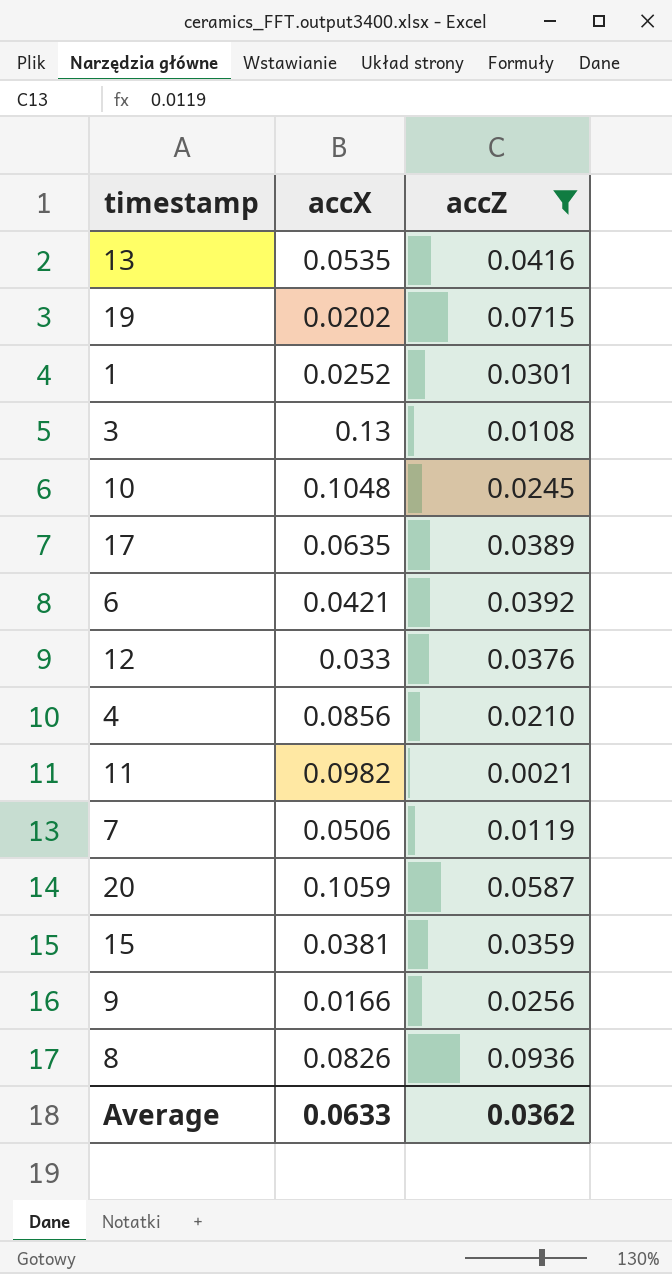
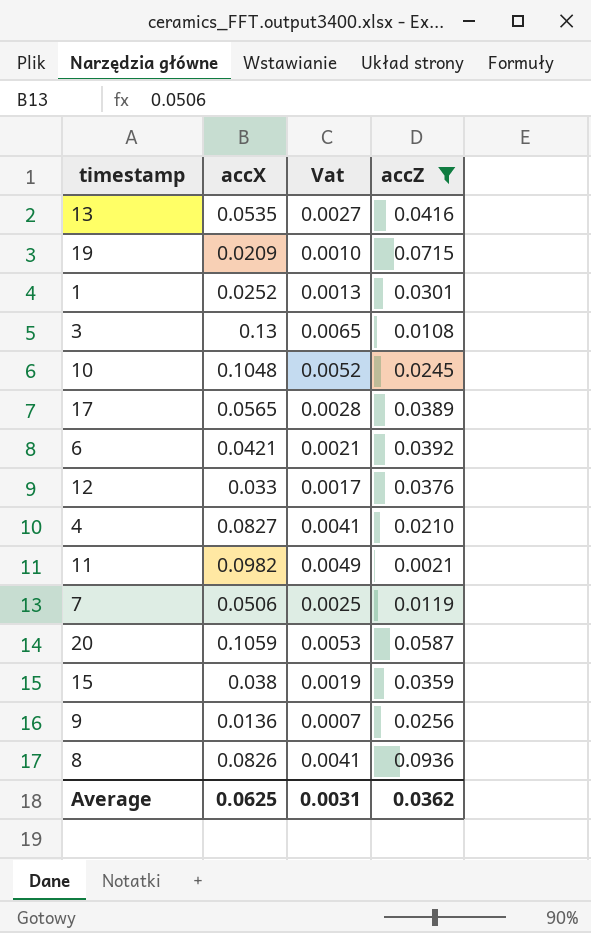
column Vat | formula: none -> [accX] * 0.05
19 | accX: 0.0202 -> 0.0209
17 | accX: 0.0635 -> 0.0565
4 | accX: 0.0856 -> 0.0827
15 | accX: 0.0381 -> 0.038
9 | accX: 0.0166 -> 0.0136
Average | accX: 0.0633 -> 0.0625

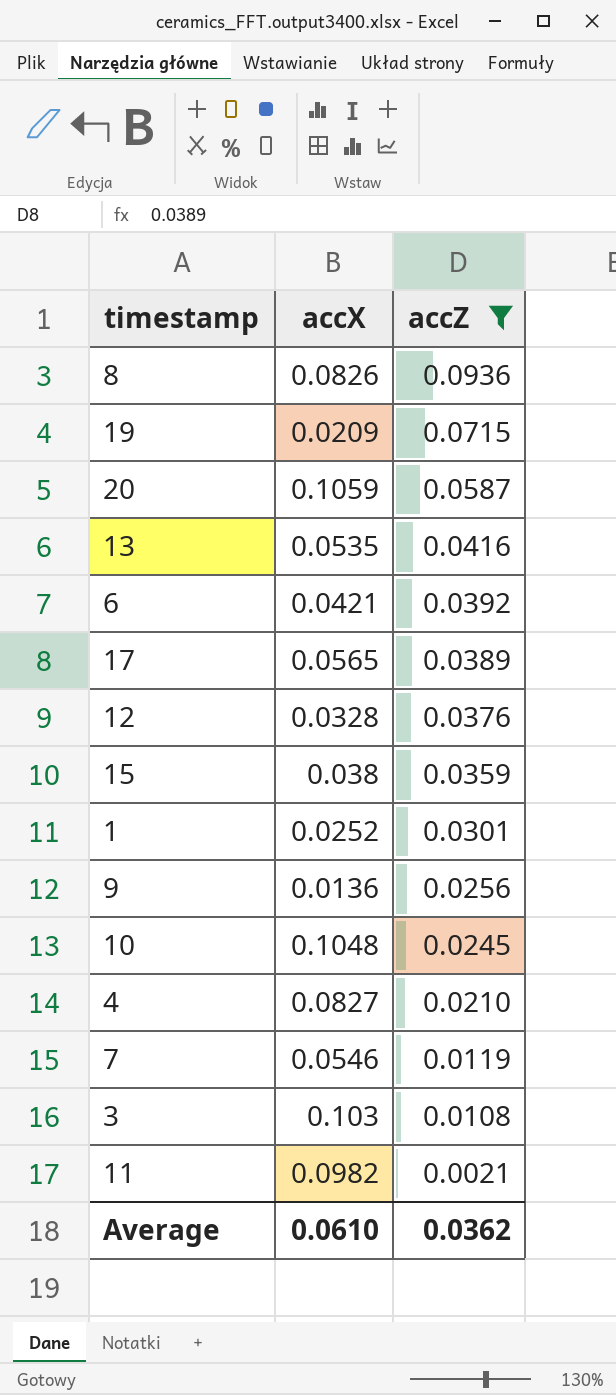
row order: none -> accZ descending
column Vat | formula: [accX] * 0.05 -> none
12 | accX: 0.033 -> 0.0328
7 | accX: 0.0506 -> 0.0546
3 | accX: 0.13 -> 0.103
Average | accX: 0.0625 -> 0.0610

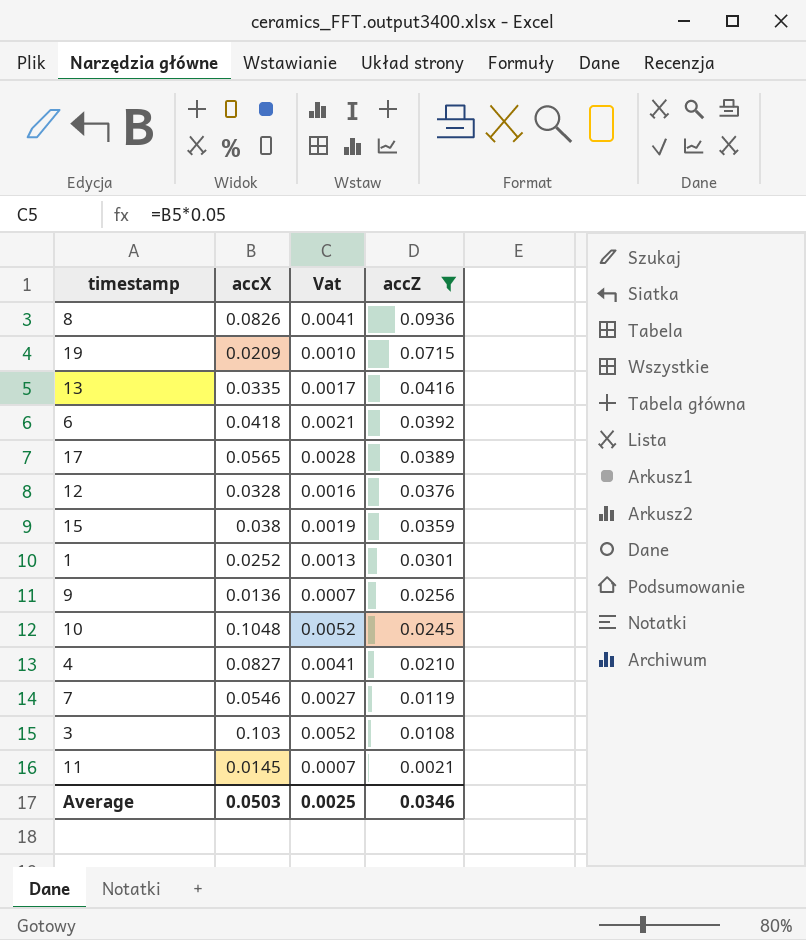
column Vat | formula: none -> [accX] * 0.05
row 20: 0.1059 | 0.0587 -> none
13 | accX: 0.0535 -> 0.0335
6 | accX: 0.0421 -> 0.0418
11 | accX: 0.0982 -> 0.0145
Average | accX: 0.0610 -> 0.0503
Average | accZ: 0.0362 -> 0.0346

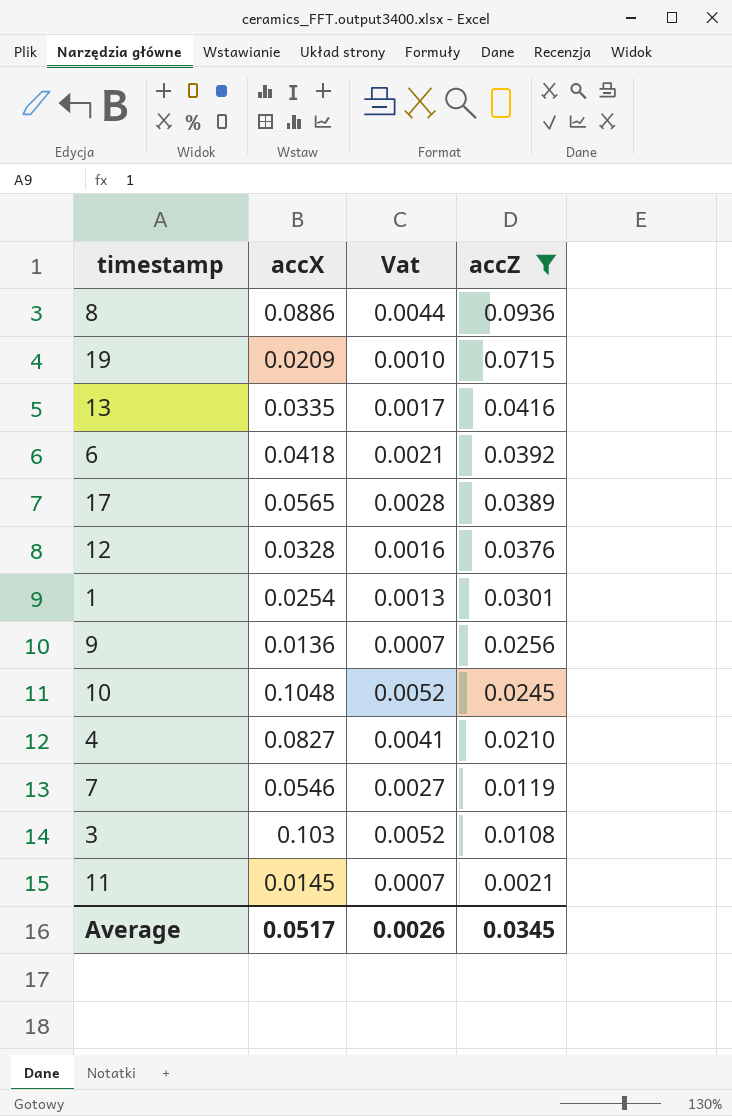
row 15: 0.038 | 0.0019 | 0.0359 -> none
8 | accX: 0.0826 -> 0.0886
8 | Vat: 0.0041 -> 0.0044
1 | accX: 0.0252 -> 0.0254
Average | accX: 0.0503 -> 0.0517
Average | Vat: 0.0025 -> 0.0026
Average | accZ: 0.0346 -> 0.0345

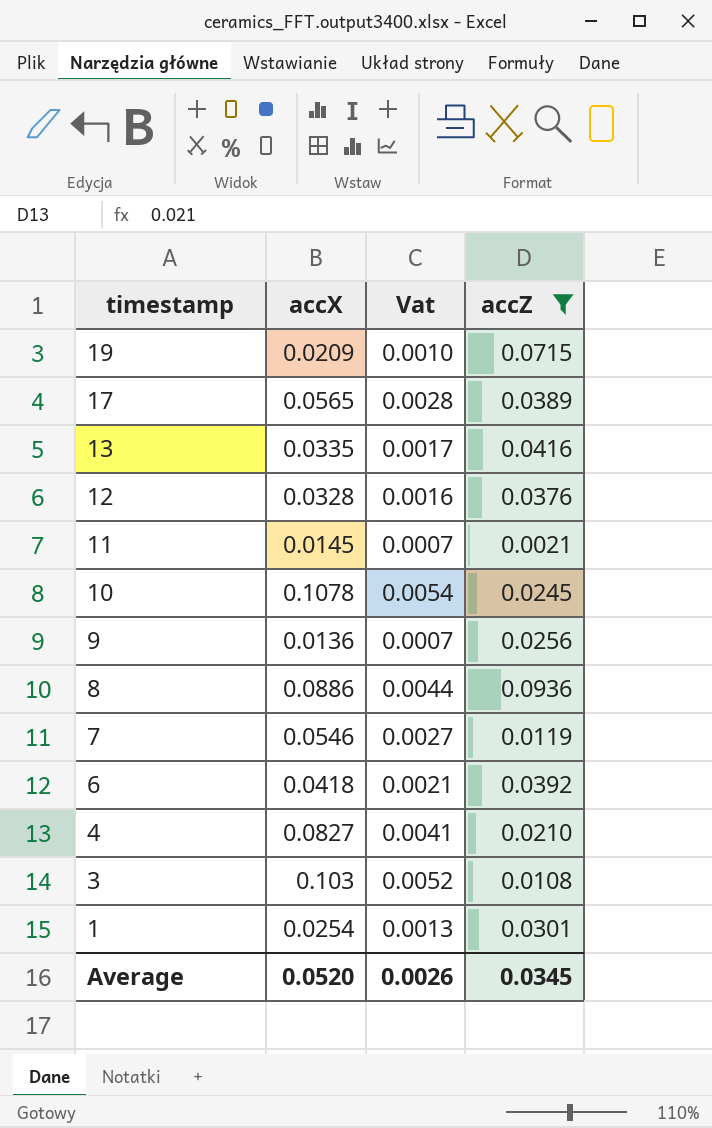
row order: accZ descending -> timestamp descending
10 | accX: 0.1048 -> 0.1078
10 | Vat: 0.0052 -> 0.0054
Average | accX: 0.0517 -> 0.0520

